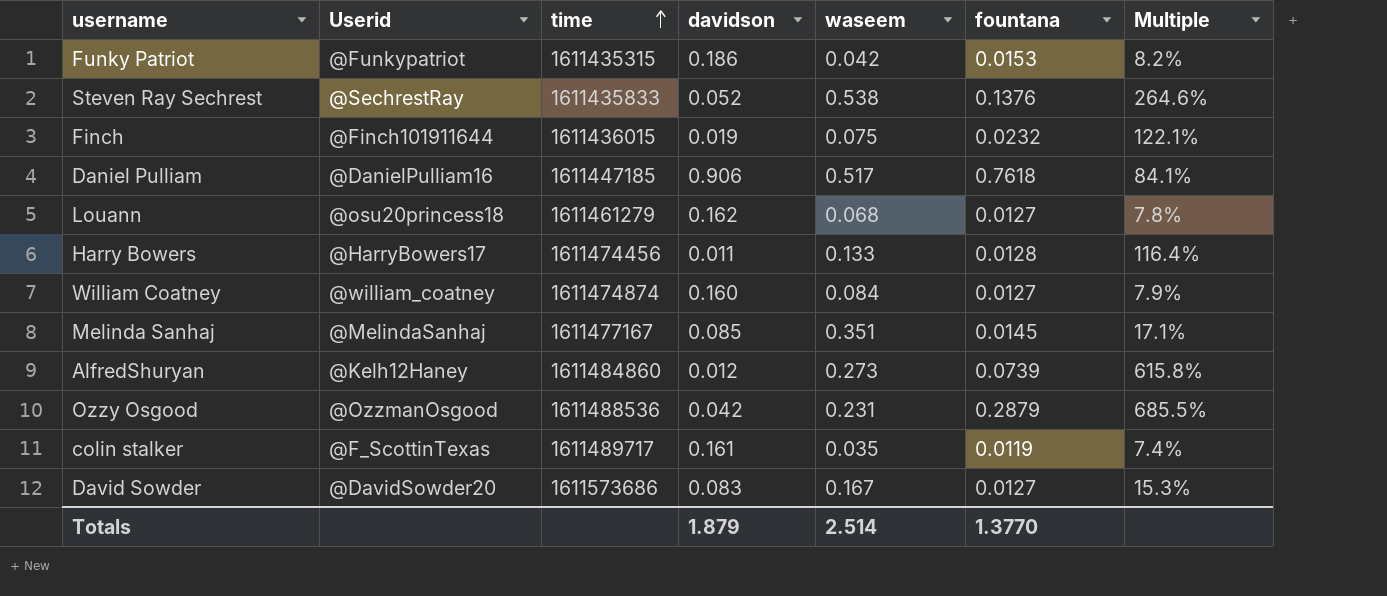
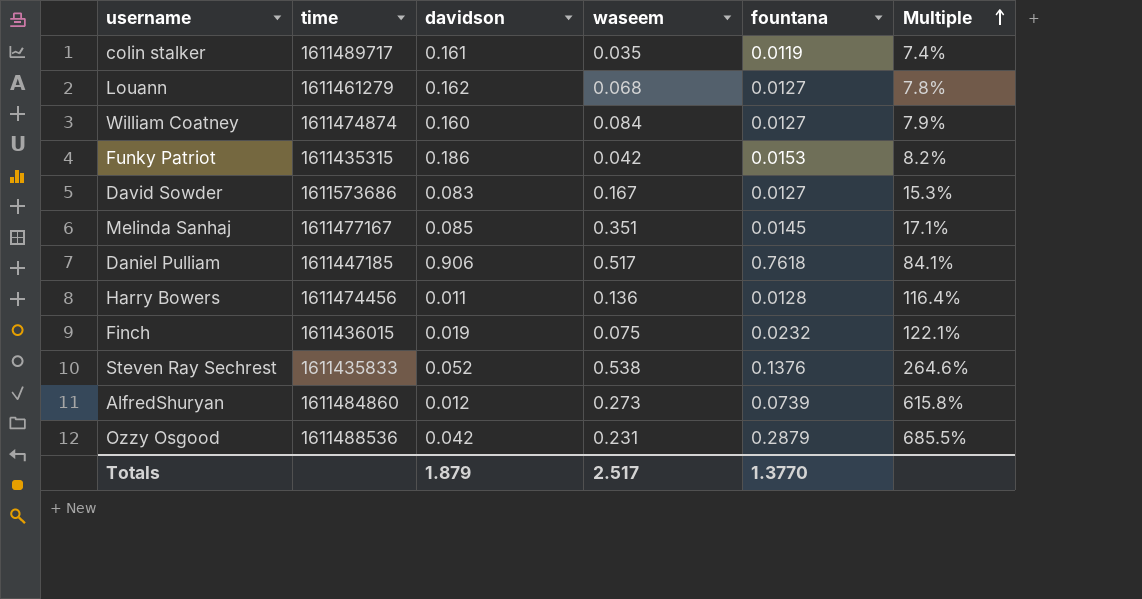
row order: time ascending -> Multiple ascending
column Userid | position: 2 -> none
Harry Bowers | waseem: 0.133 -> 0.136
Totals | waseem: 2.514 -> 2.517

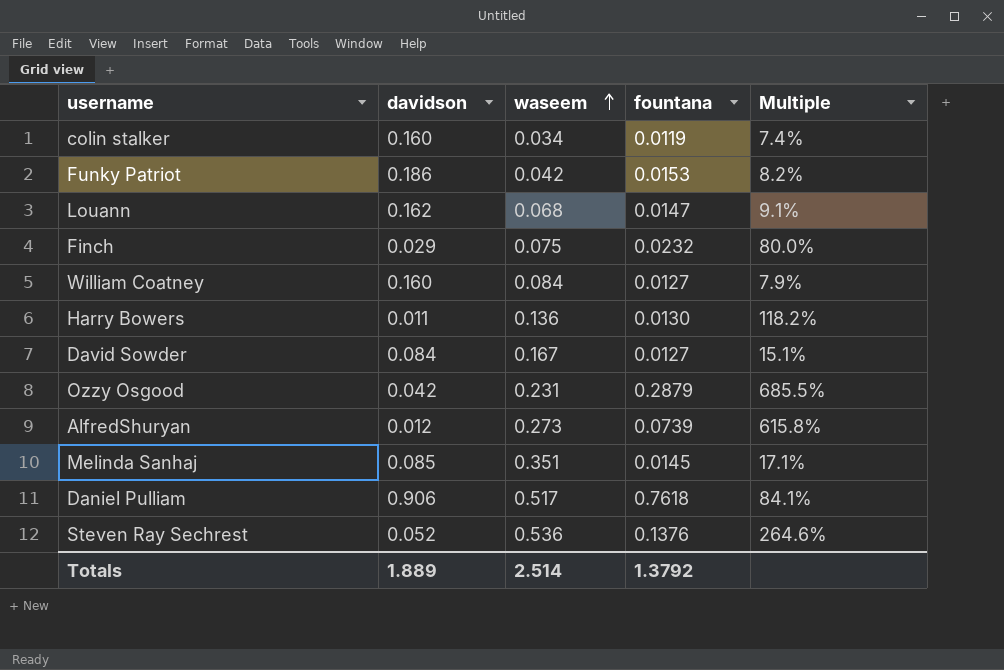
row order: Multiple ascending -> waseem ascending
column time | position: 2 -> none
colin stalker | davidson: 0.161 -> 0.160
colin stalker | waseem: 0.035 -> 0.034
Louann | fountana: 0.0127 -> 0.0147
Louann | Multiple: 7.8% -> 9.1%
Finch | davidson: 0.019 -> 0.029
Finch | Multiple: 122.1% -> 80.0%
Harry Bowers | fountana: 0.0128 -> 0.0130
Harry Bowers | Multiple: 116.4% -> 118.2%
David Sowder | davidson: 0.083 -> 0.084
David Sowder | Multiple: 15.3% -> 15.1%
Steven Ray Sechrest | waseem: 0.538 -> 0.536
Totals | davidson: 1.879 -> 1.889
Totals | waseem: 2.517 -> 2.514
Totals | fountana: 1.3770 -> 1.3792

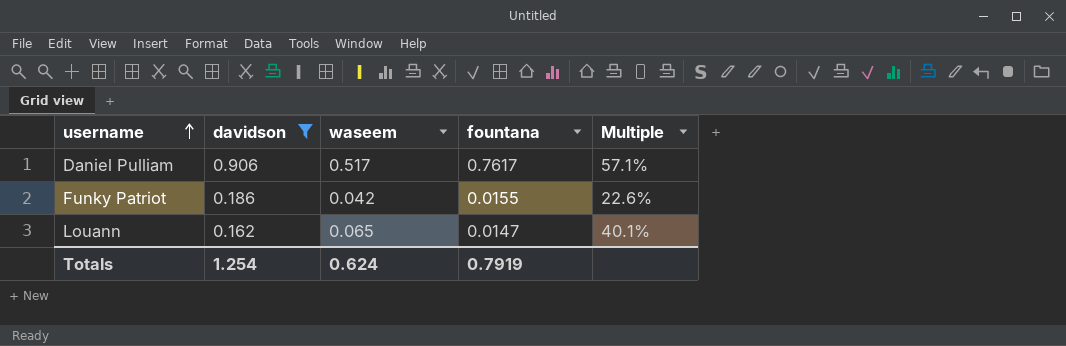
filter: none -> davidson >= 0.162
row order: waseem ascending -> username ascending
column Multiple | formula: [fountana] / [davidson] -> [waseem] / [davidson]
Daniel Pulliam | fountana: 0.7618 -> 0.7617
Funky Patriot | fountana: 0.0153 -> 0.0155
Louann | waseem: 0.068 -> 0.065
Totals | davidson: 1.889 -> 1.254
Totals | waseem: 2.514 -> 0.624
Totals | fountana: 1.3792 -> 0.7919

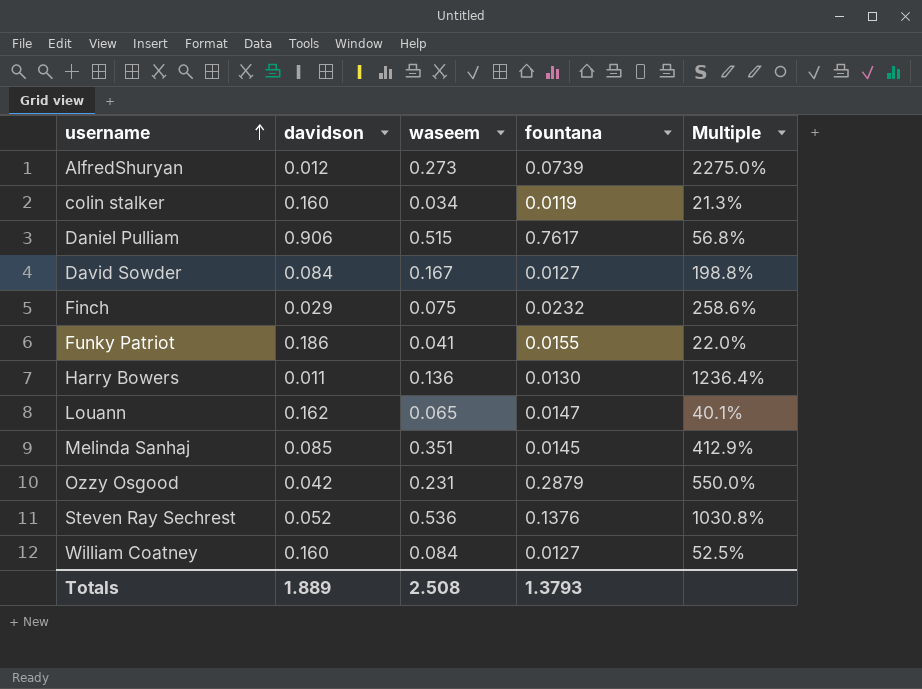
filter: davidson >= 0.162 -> none
Daniel Pulliam | waseem: 0.517 -> 0.515
Daniel Pulliam | Multiple: 57.1% -> 56.8%
Funky Patriot | waseem: 0.042 -> 0.041
Funky Patriot | Multiple: 22.6% -> 22.0%
Totals | davidson: 1.254 -> 1.889
Totals | waseem: 0.624 -> 2.508
Totals | fountana: 0.7919 -> 1.3793

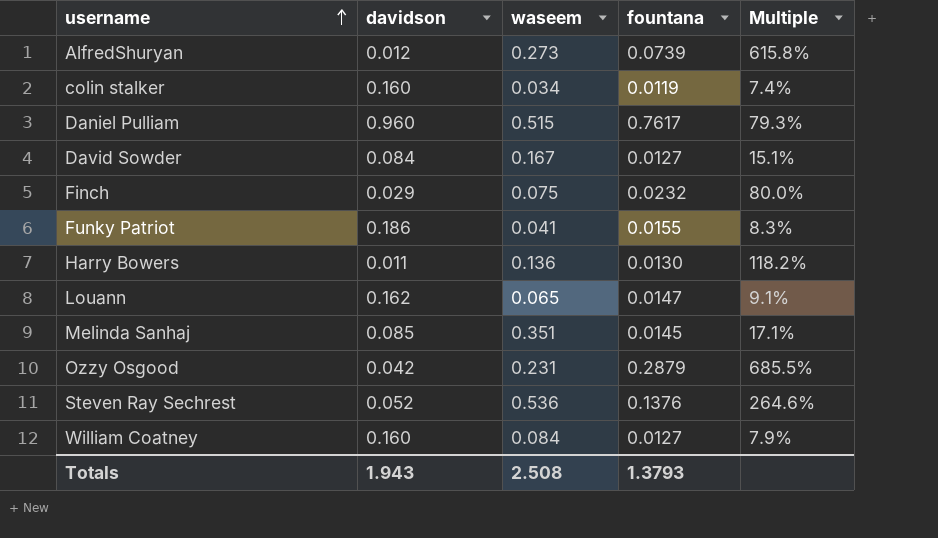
column Multiple | formula: [waseem] / [davidson] -> [fountana] / [davidson]
Daniel Pulliam | davidson: 0.906 -> 0.960
Totals | davidson: 1.889 -> 1.943

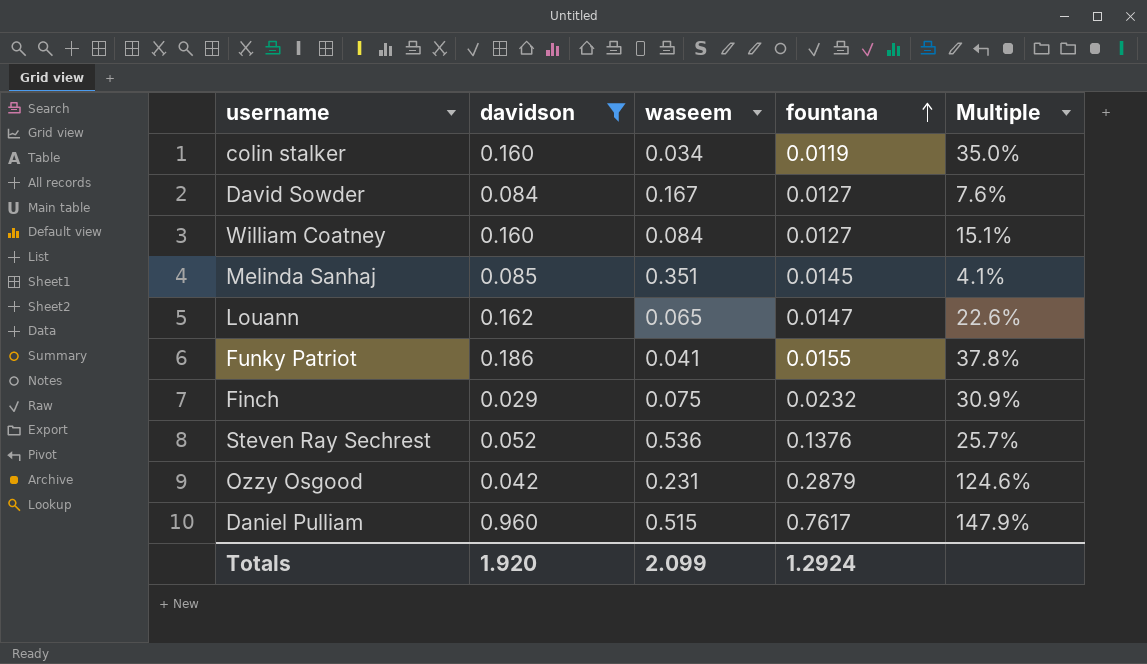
filter: none -> davidson >= 0.029
row order: username ascending -> fountana ascending
column Multiple | formula: [fountana] / [davidson] -> [fountana] / [waseem]
Totals | davidson: 1.943 -> 1.920
Totals | waseem: 2.508 -> 2.099
Totals | fountana: 1.3793 -> 1.2924

